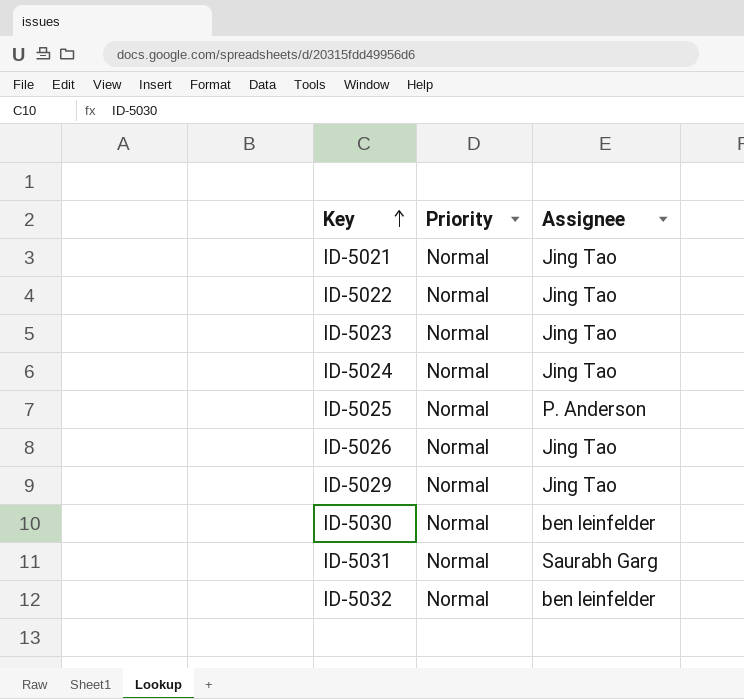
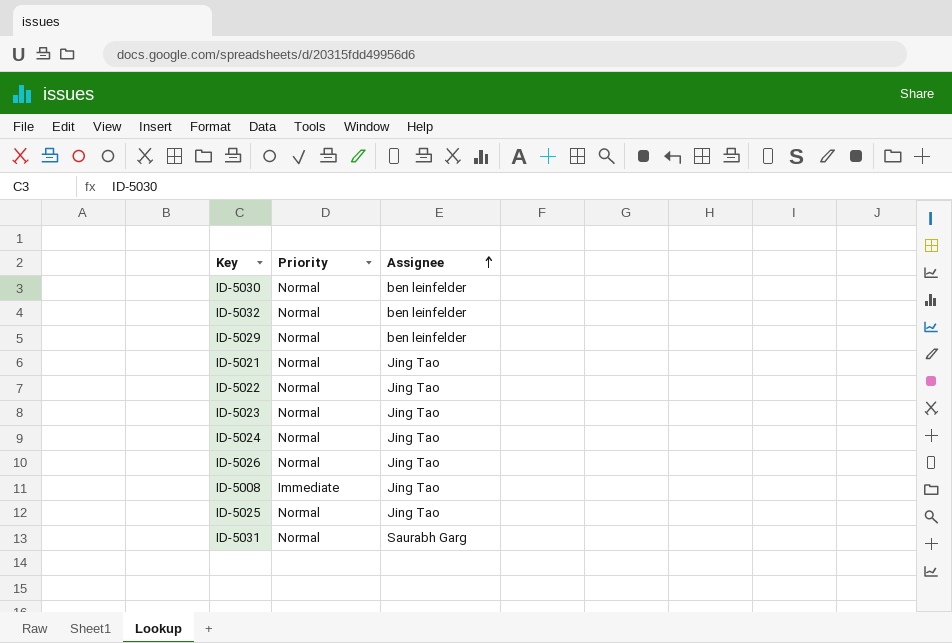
row order: Key ascending -> Assignee ascending
ID-5029 | Assignee: Jing Tao -> ben leinfelder
row ID-5008: none -> Immediate | Jing Tao
ID-5025 | Assignee: P. Anderson -> Jing Tao

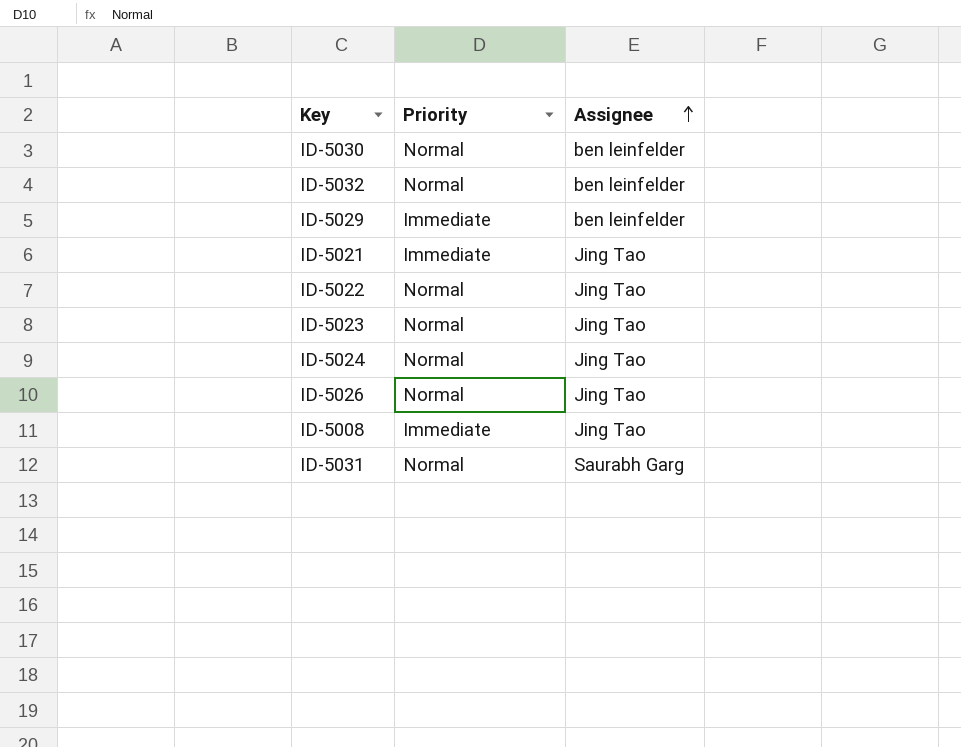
row ID-5025: Normal | Jing Tao -> none
ID-5029 | Priority: Normal -> Immediate
ID-5021 | Priority: Normal -> Immediate

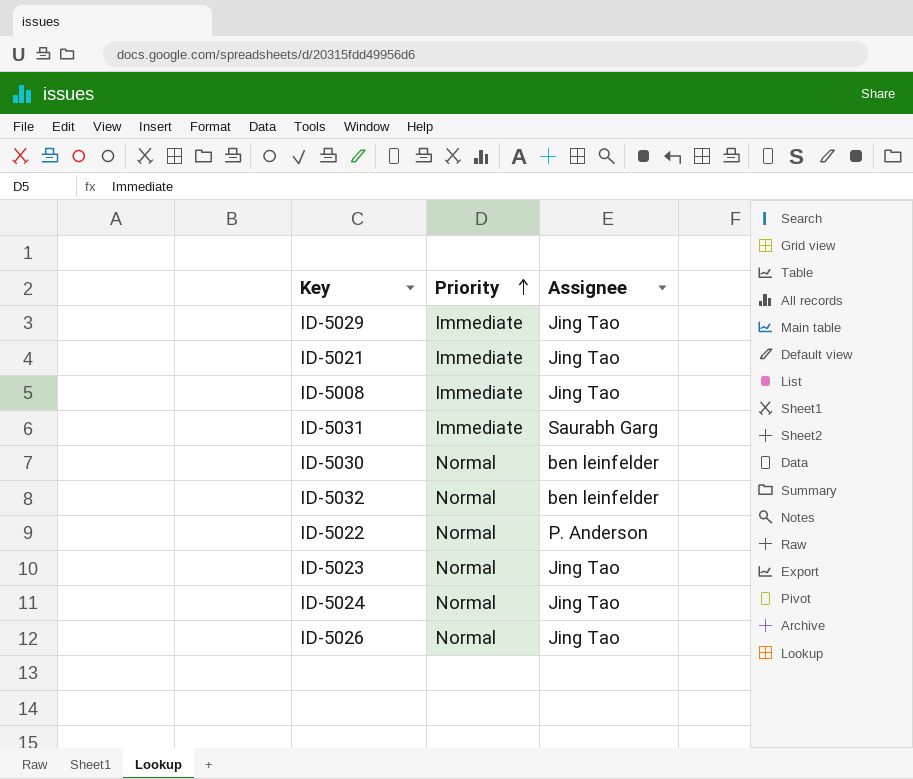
row order: Assignee ascending -> Priority ascending
ID-5029 | Assignee: ben leinfelder -> Jing Tao
ID-5031 | Priority: Normal -> Immediate
ID-5022 | Assignee: Jing Tao -> P. Anderson

